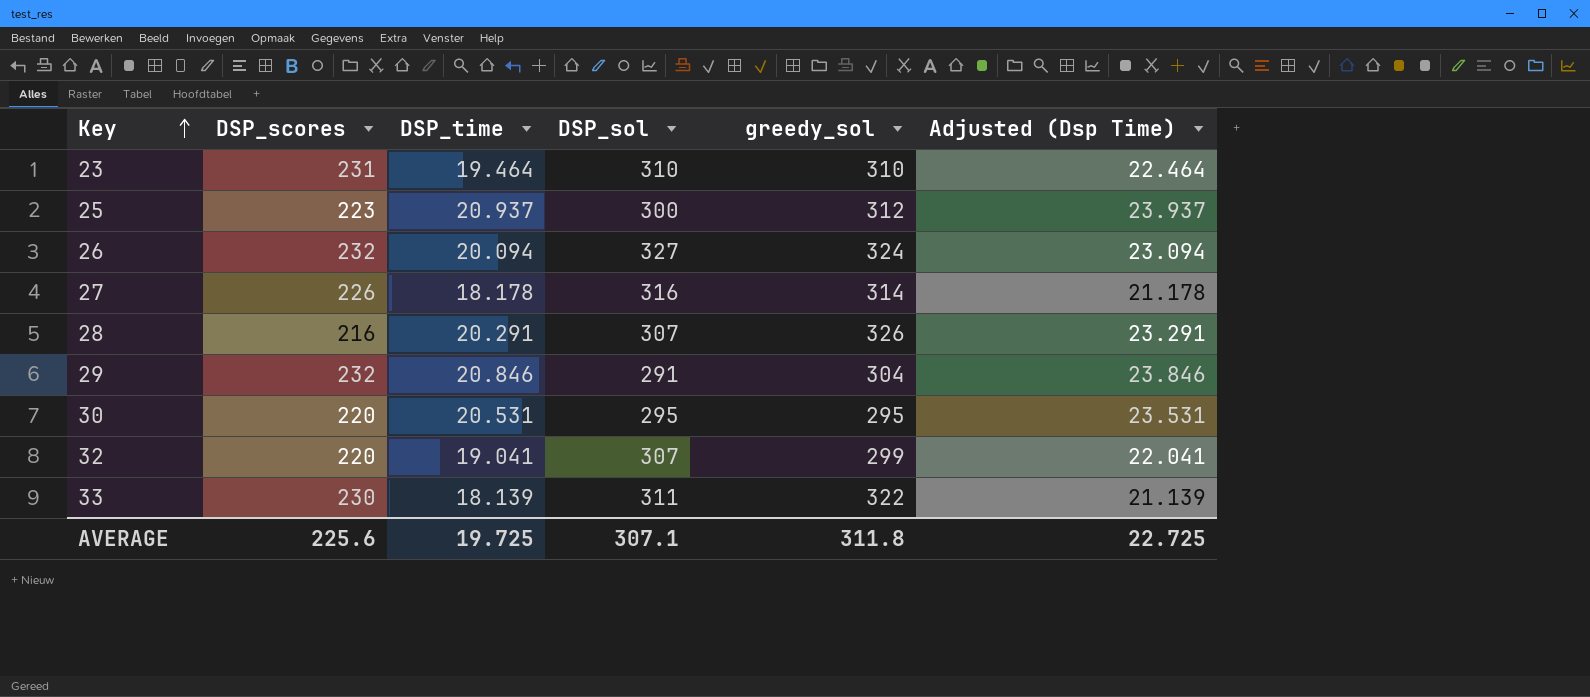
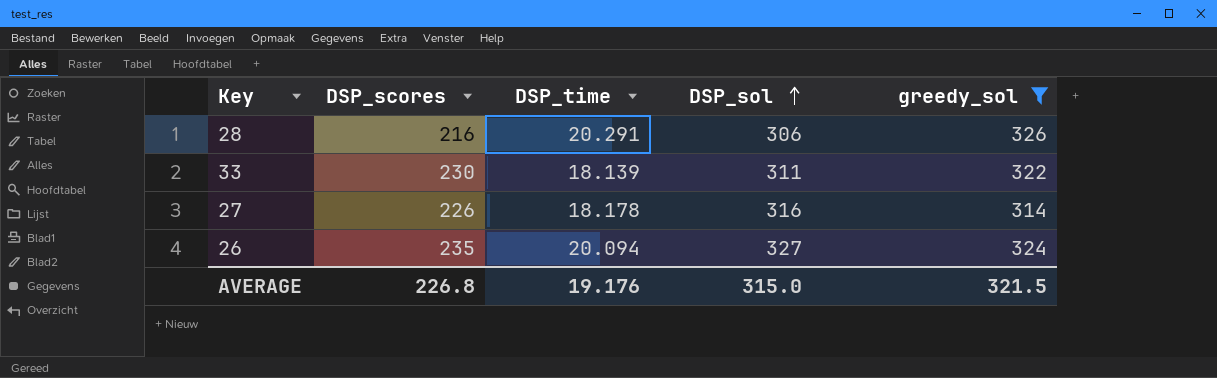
filter: none -> greedy_sol >= 314
row order: Key ascending -> DSP_sol ascending
column Adjusted (Dsp Time) | formula: [DSP_time] + 3 -> none
28 | DSP_sol: 307 -> 306
26 | DSP_scores: 232 -> 235
AVERAGE | DSP_scores: 225.6 -> 226.8
AVERAGE | DSP_time: 19.725 -> 19.176
AVERAGE | DSP_sol: 307.1 -> 315.0
AVERAGE | greedy_sol: 311.8 -> 321.5

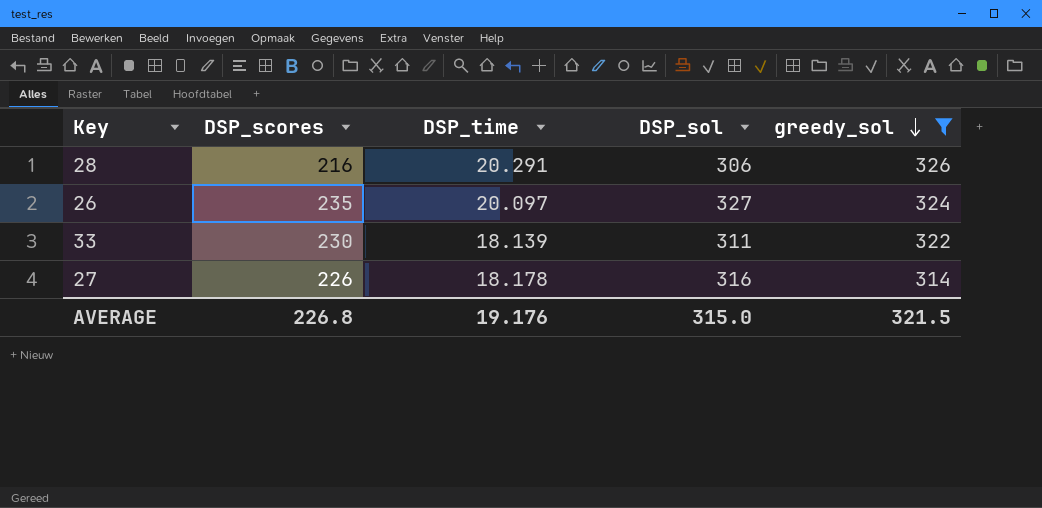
row order: DSP_sol ascending -> greedy_sol descending
26 | DSP_time: 20.094 -> 20.097

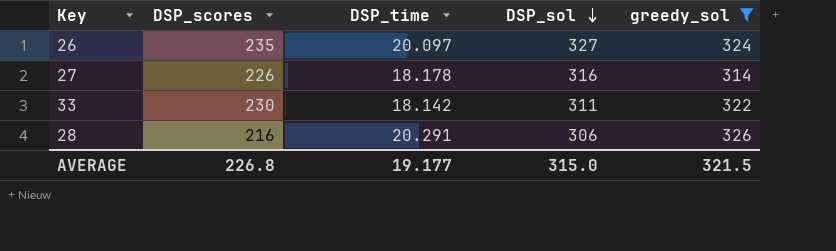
row order: greedy_sol descending -> DSP_sol descending
33 | DSP_time: 18.139 -> 18.142
AVERAGE | DSP_time: 19.176 -> 19.177

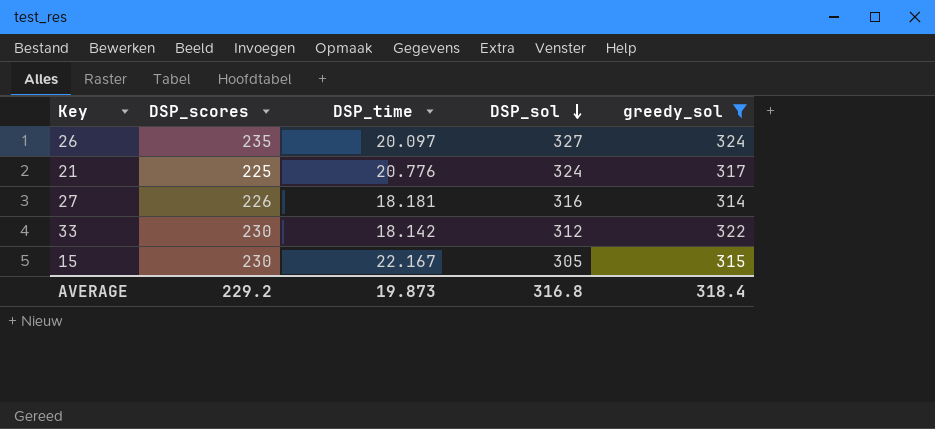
row 28: 216 | 20.291 | 306 | 326 -> none
row 21: none -> 225 | 20.776 | 324 | 317
27 | DSP_time: 18.178 -> 18.181
33 | DSP_sol: 311 -> 312
row 15: none -> 230 | 22.167 | 305 | 315
AVERAGE | DSP_scores: 226.8 -> 229.2
AVERAGE | DSP_time: 19.177 -> 19.873
AVERAGE | DSP_sol: 315.0 -> 316.8
AVERAGE | greedy_sol: 321.5 -> 318.4

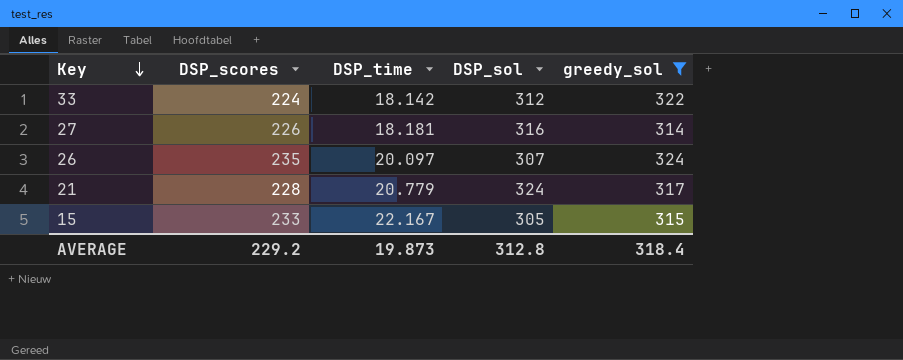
row order: DSP_sol descending -> Key descending
33 | DSP_scores: 230 -> 224
26 | DSP_sol: 327 -> 307
21 | DSP_scores: 225 -> 228
21 | DSP_time: 20.776 -> 20.779
15 | DSP_scores: 230 -> 233
AVERAGE | DSP_sol: 316.8 -> 312.8

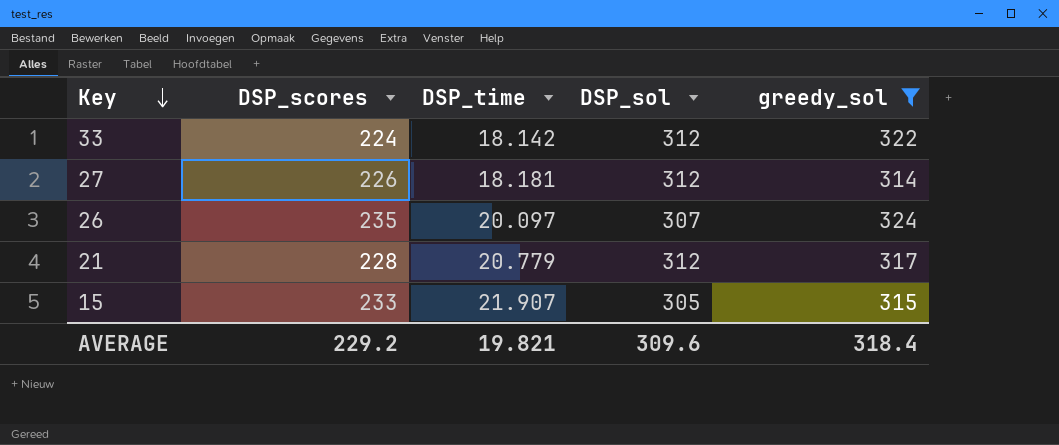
27 | DSP_sol: 316 -> 312
21 | DSP_sol: 324 -> 312
15 | DSP_time: 22.167 -> 21.907
AVERAGE | DSP_time: 19.873 -> 19.821
AVERAGE | DSP_sol: 312.8 -> 309.6

